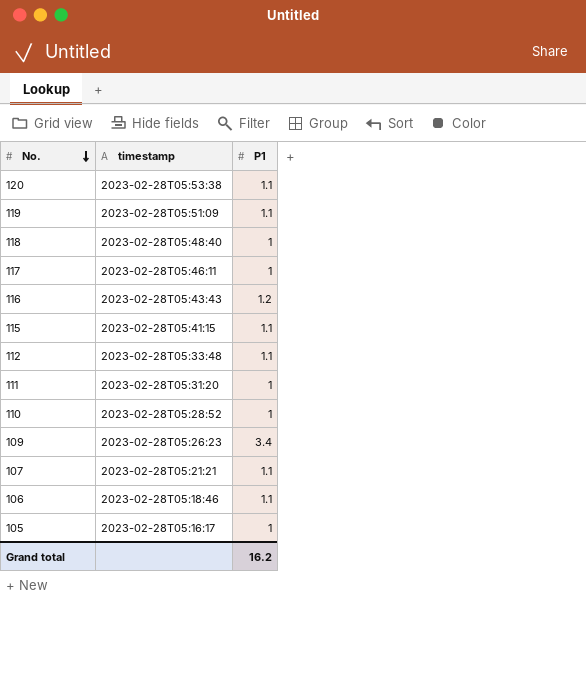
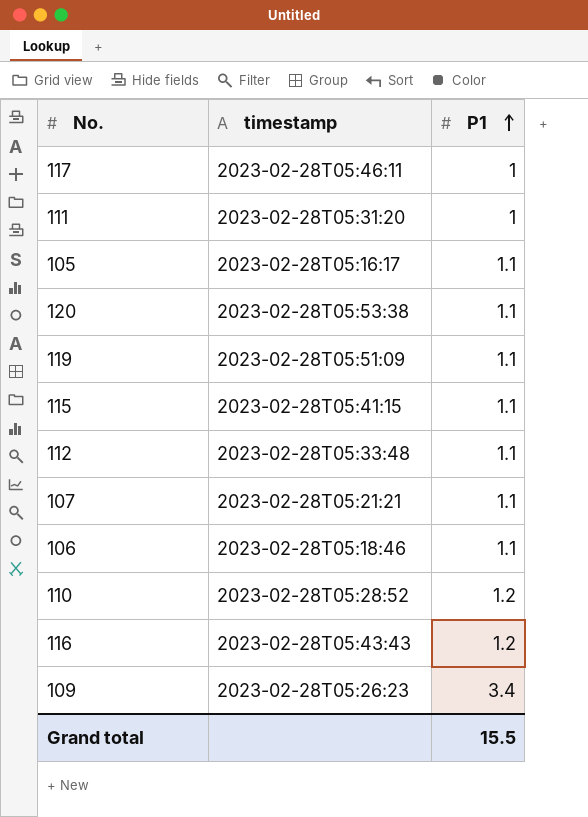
row order: No. descending -> P1 ascending
row 118: 2023-02-28T05:48:40 | 1 -> none
105 | P1: 1 -> 1.1
110 | P1: 1 -> 1.2
Grand total | P1: 16.2 -> 15.5

